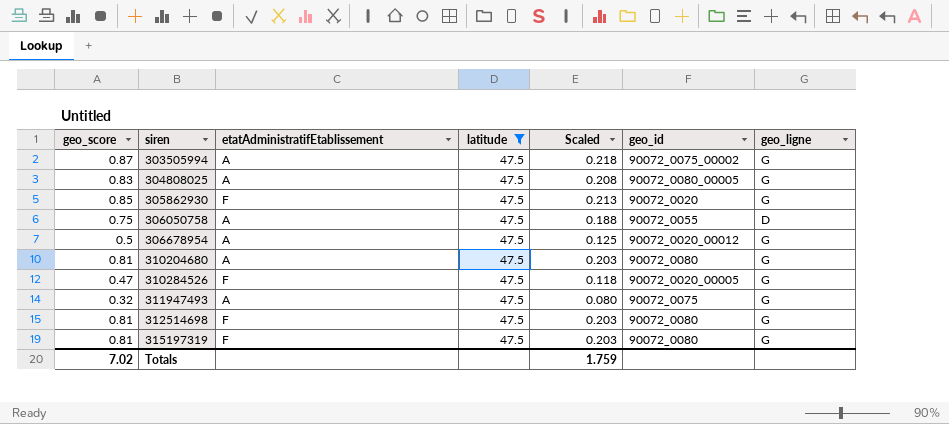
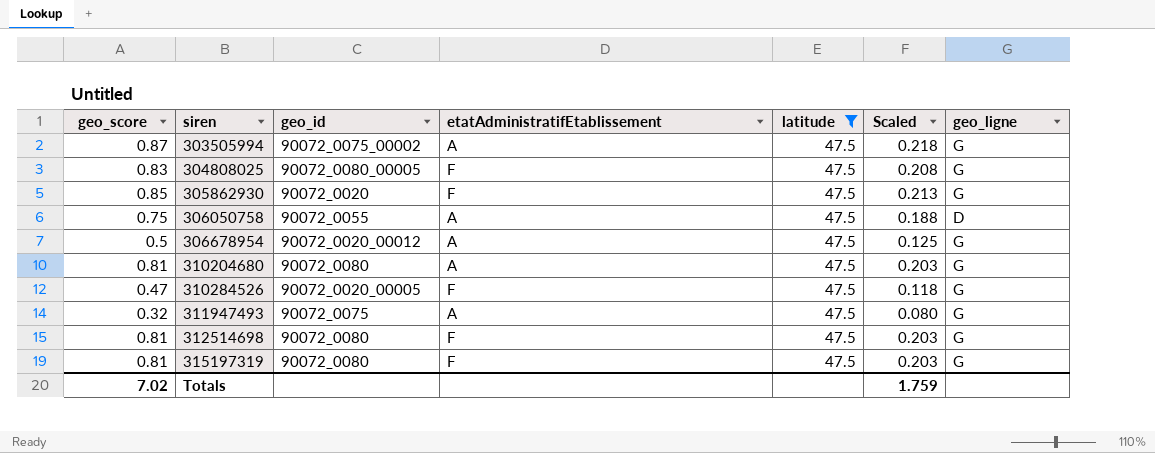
column geo_id | position: 6 -> 3
304808025 | etatAdministratifEtablissement: A -> F

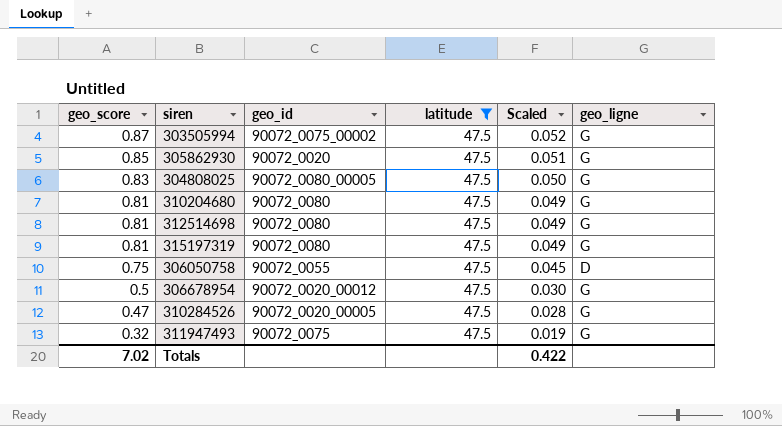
row order: siren ascending -> geo_score descending
column etatAdministratifEtablissement | position: 4 -> none
column Scaled | formula: [geo_score] * 0.25 -> [geo_score] * 0.06
Totals | Scaled: 1.759 -> 0.422

